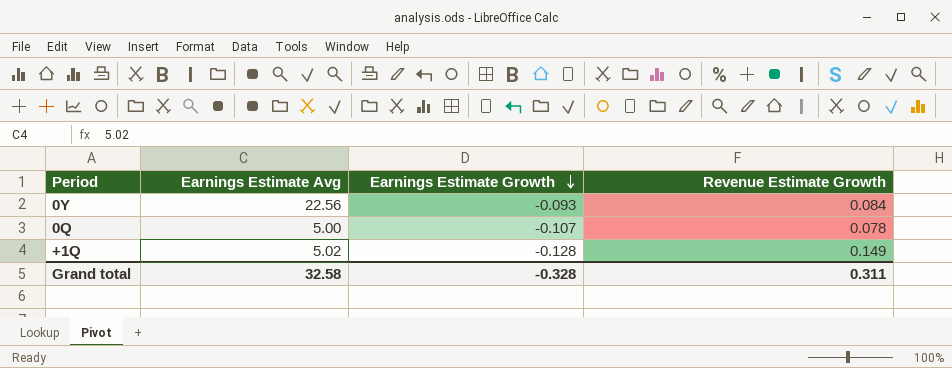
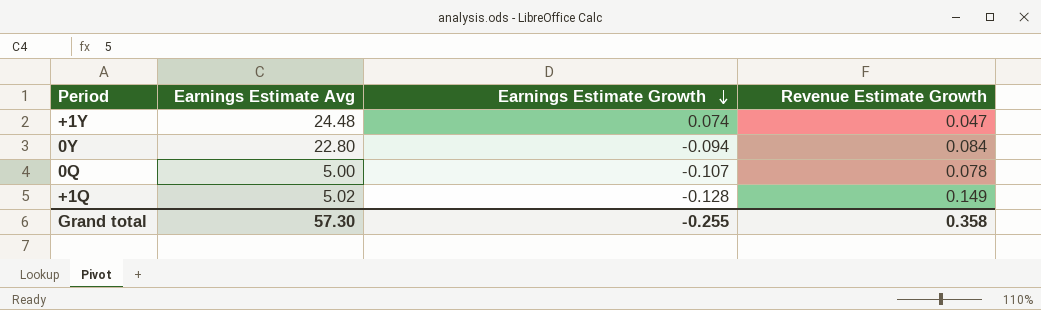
row +1Y: none -> 24.48 | 0.074 | 0.047
0Y | Earnings Estimate Avg: 22.56 -> 22.80
0Y | Earnings Estimate Growth: -0.093 -> -0.094
Grand total | Earnings Estimate Avg: 32.58 -> 57.30
Grand total | Earnings Estimate Growth: -0.328 -> -0.255
Grand total | Revenue Estimate Growth: 0.311 -> 0.358

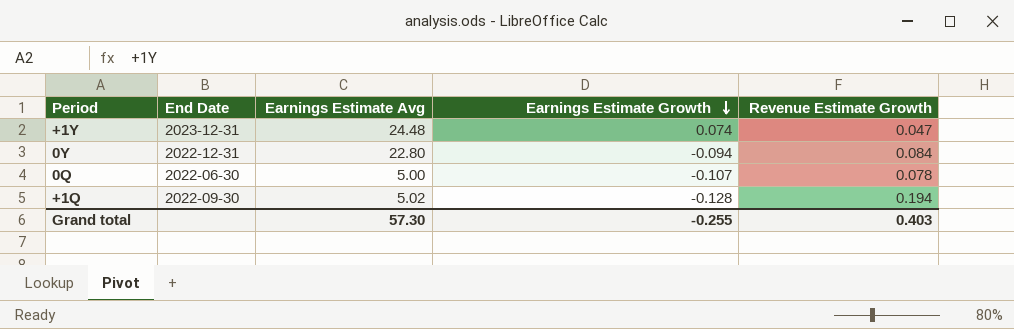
column End Date | position: none -> 2
+1Q | Revenue Estimate Growth: 0.149 -> 0.194
Grand total | Revenue Estimate Growth: 0.358 -> 0.403

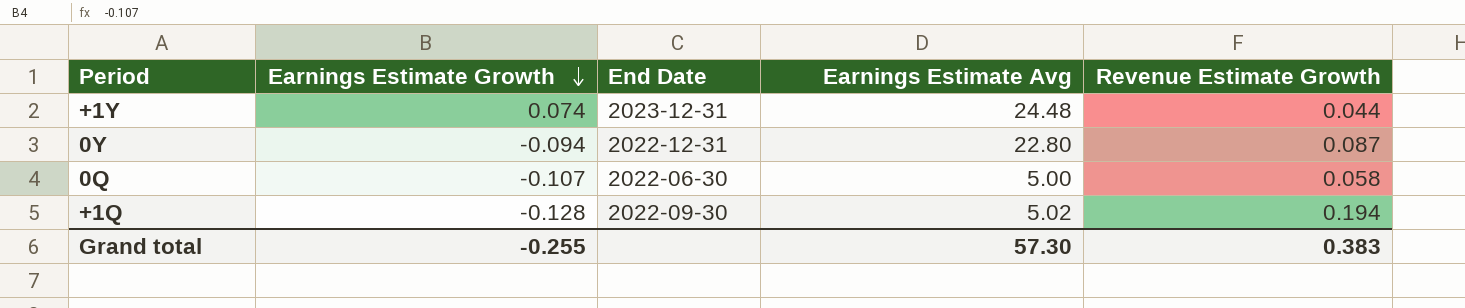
column Earnings Estimate Growth | position: 4 -> 2
+1Y | Revenue Estimate Growth: 0.047 -> 0.044
0Y | Revenue Estimate Growth: 0.084 -> 0.087
0Q | Revenue Estimate Growth: 0.078 -> 0.058
Grand total | Revenue Estimate Growth: 0.403 -> 0.383

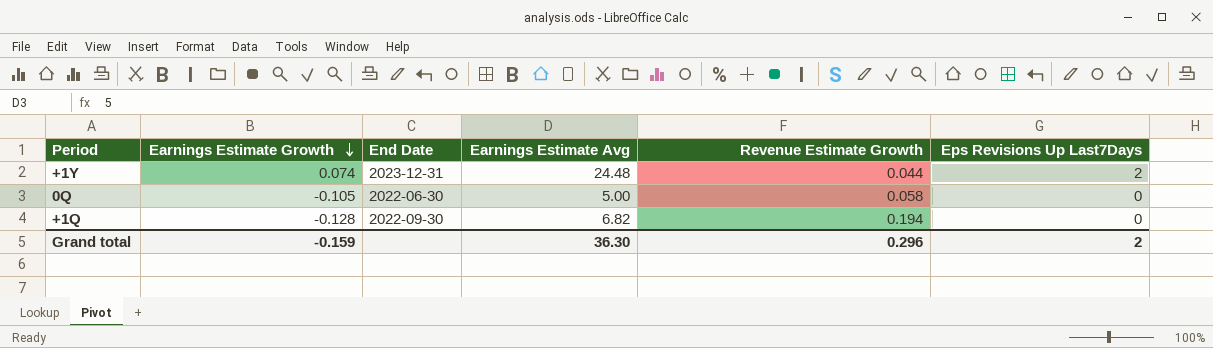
column Eps Revisions Up Last7Days | position: none -> 6
row 0Y: -0.094 | 2022-12-31 | 22.80 | 0.087 -> none
0Q | Earnings Estimate Growth: -0.107 -> -0.105
+1Q | Earnings Estimate Avg: 5.02 -> 6.82
Grand total | Earnings Estimate Growth: -0.255 -> -0.159
Grand total | Earnings Estimate Avg: 57.30 -> 36.30
Grand total | Revenue Estimate Growth: 0.383 -> 0.296

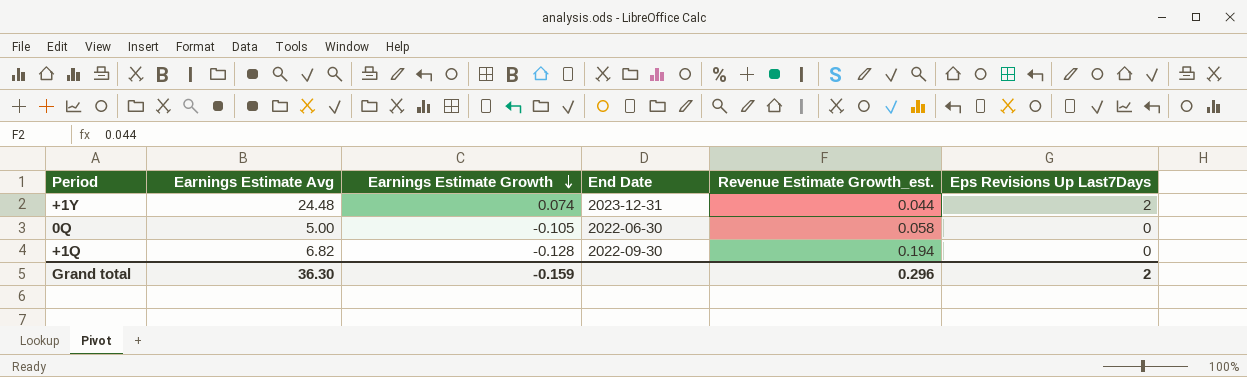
column Earnings Estimate Avg | position: 4 -> 2
column name: Revenue Estimate Growth -> Revenue Estimate Growth_est.

